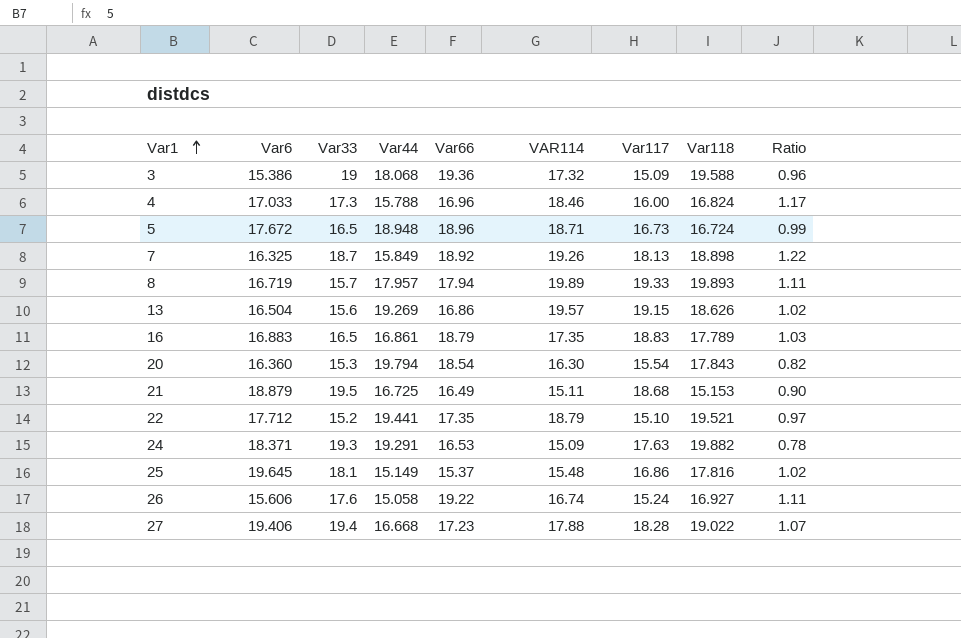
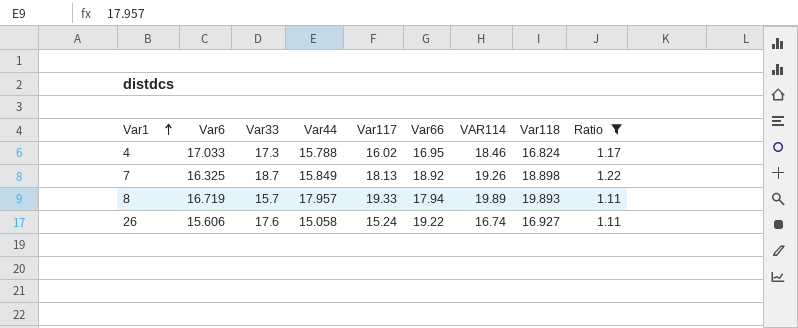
filter: none -> Ratio >= 1.11
column Var117 | position: 7 -> 5
4 | Var117: 16.00 -> 16.02
4 | Var66: 16.96 -> 16.95

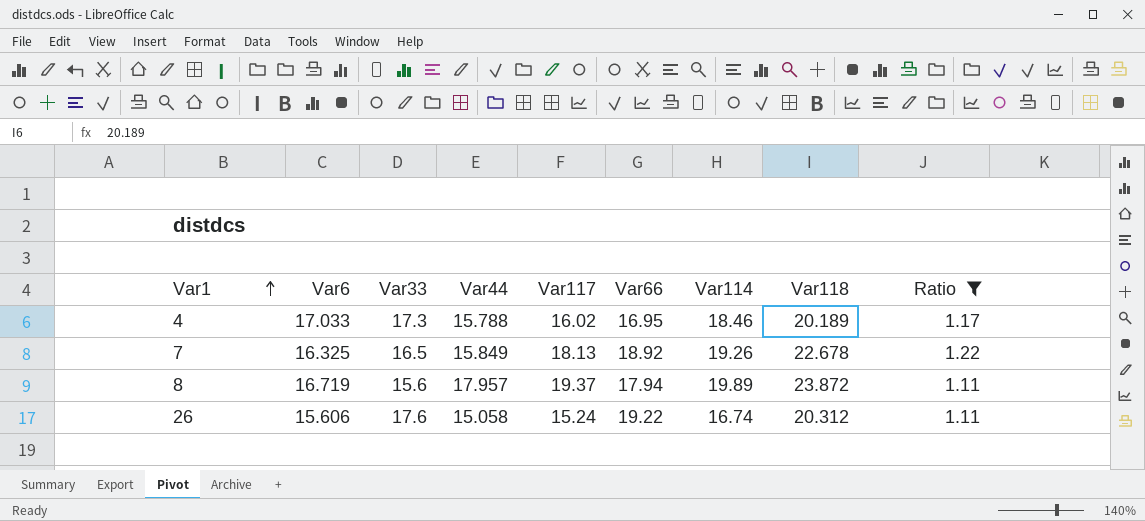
column name: VAR114 -> Var114
4 | Var118: 16.824 -> 20.189
7 | Var33: 18.7 -> 16.5
7 | Var118: 18.898 -> 22.678
8 | Var33: 15.7 -> 15.6
8 | Var117: 19.33 -> 19.37
8 | Var118: 19.893 -> 23.872
26 | Var118: 16.927 -> 20.312

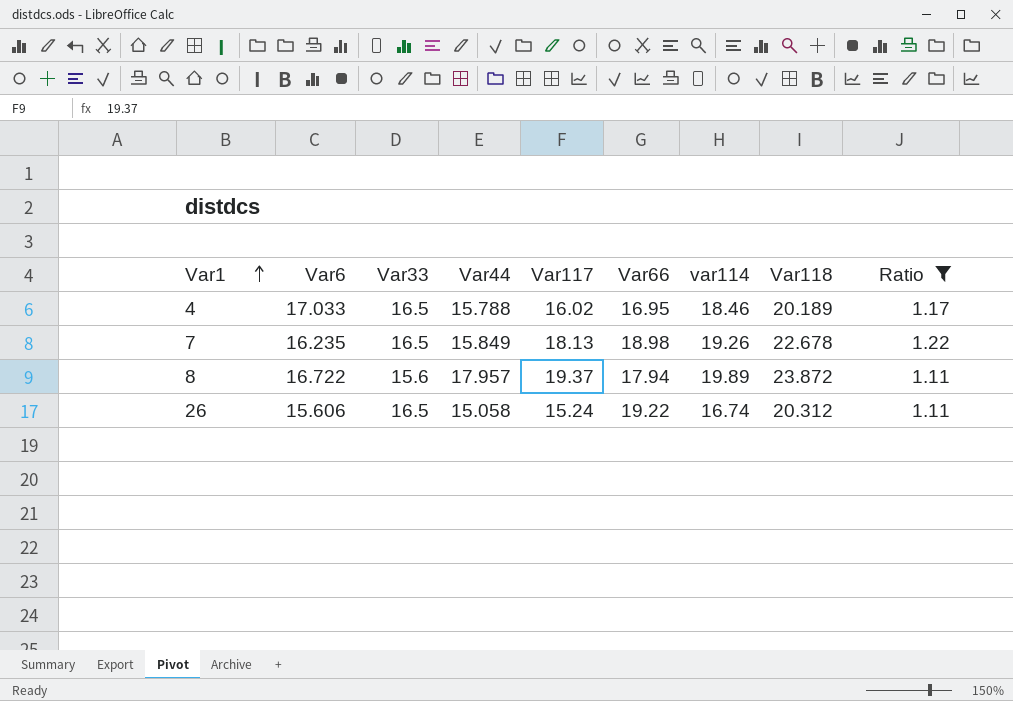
column name: Var114 -> var114
4 | Var33: 17.3 -> 16.5
7 | Var6: 16.325 -> 16.235
7 | Var66: 18.92 -> 18.98
8 | Var6: 16.719 -> 16.722
26 | Var33: 17.6 -> 16.5

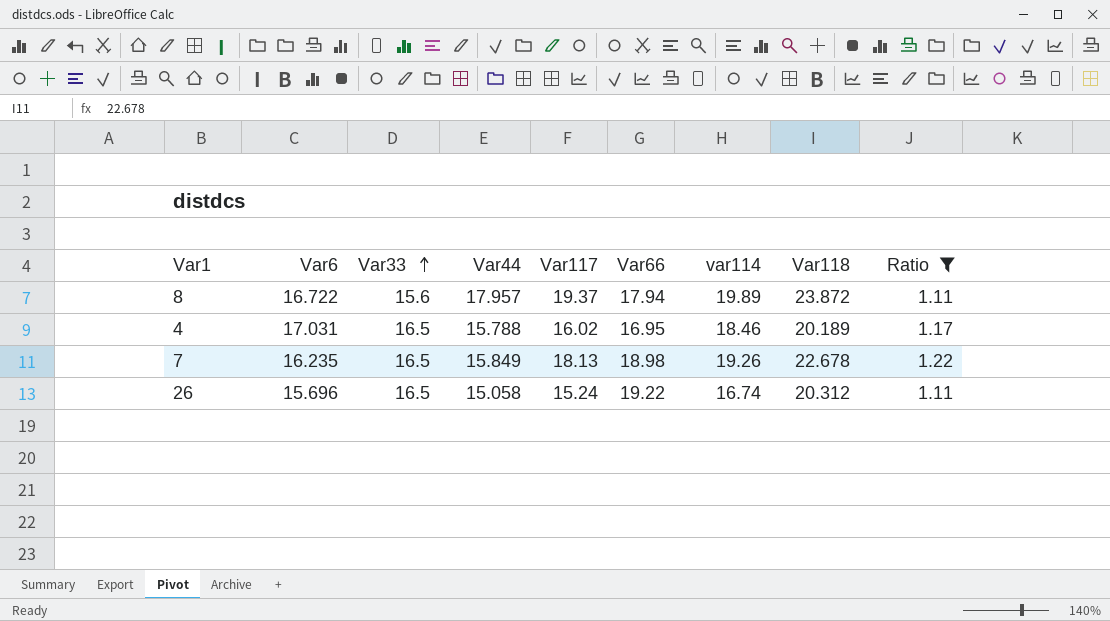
row order: Var1 ascending -> Var33 ascending
4 | Var6: 17.033 -> 17.031
26 | Var6: 15.606 -> 15.696

